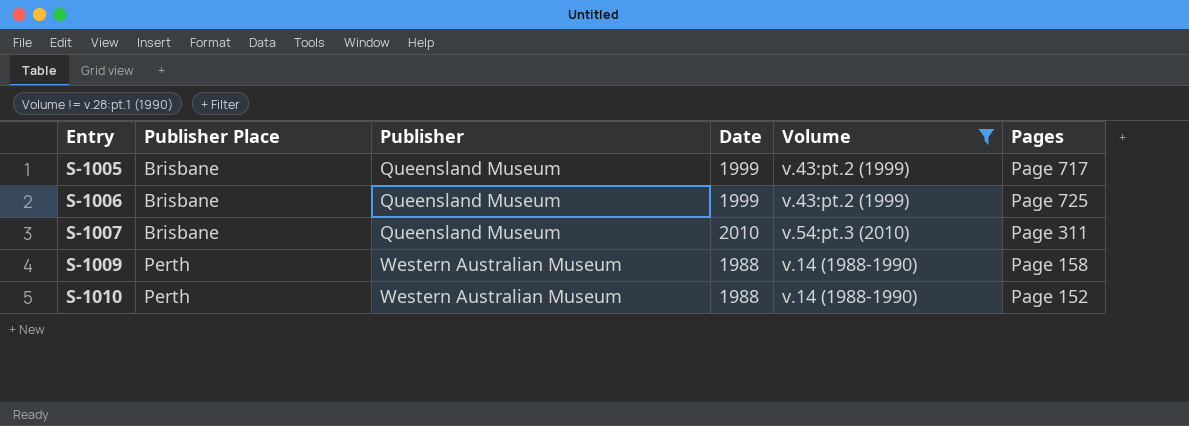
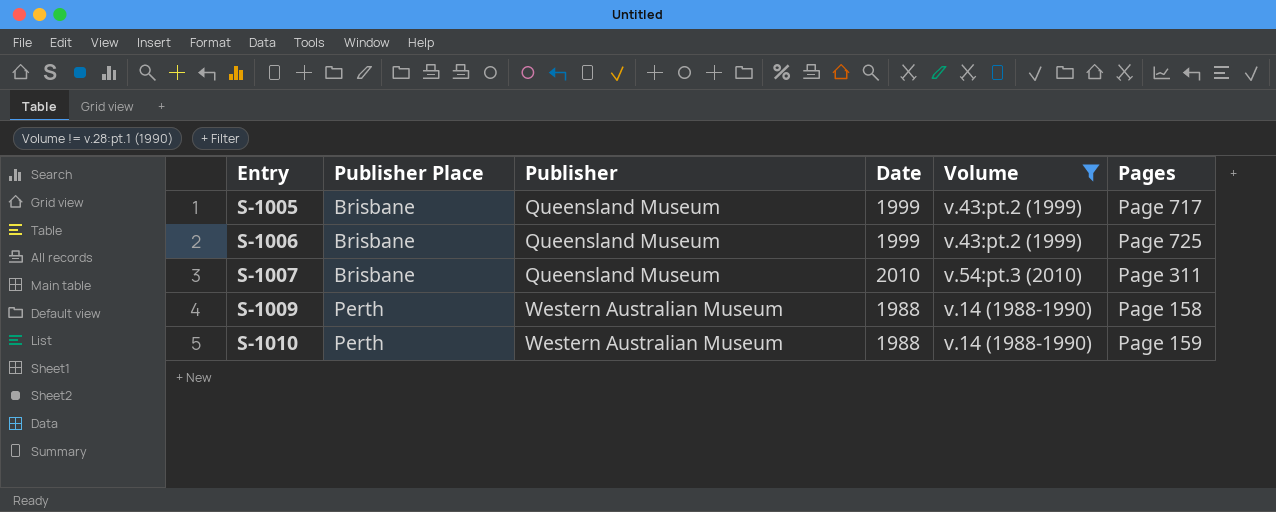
S-1010 | Pages: Page 152 -> Page 159

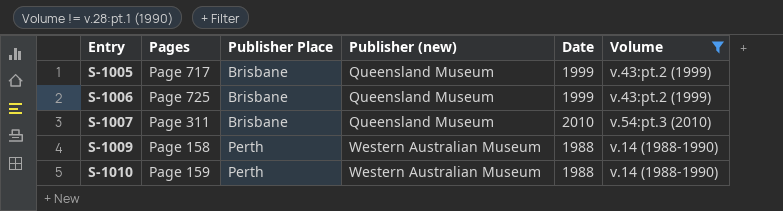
column Pages | position: 6 -> 2
column name: Publisher -> Publisher (new)

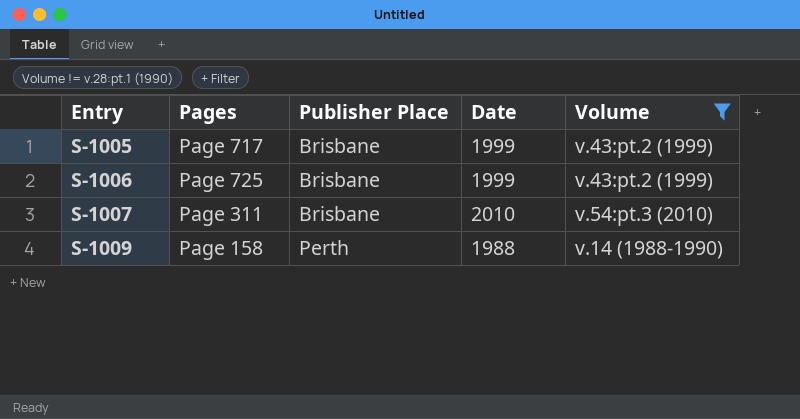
column Publisher (new) | position: 4 -> none
row S-1010: Page 159 | Perth | Western Australian Museum | 1988 | v.14 (1988-1990) -> none

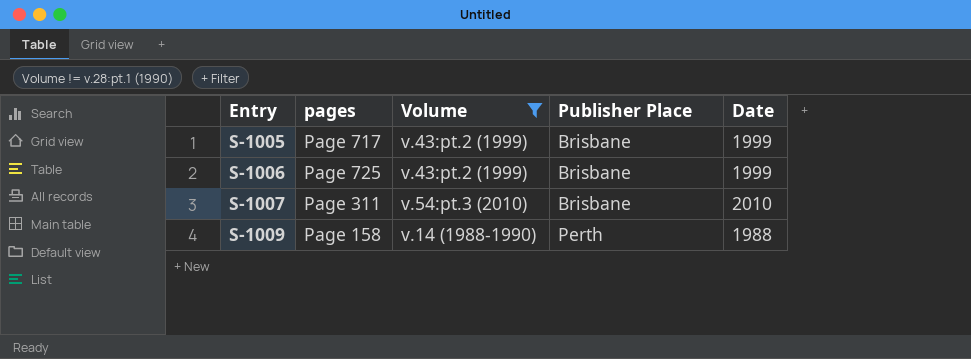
column name: Pages -> pages
column Volume | position: 5 -> 3

